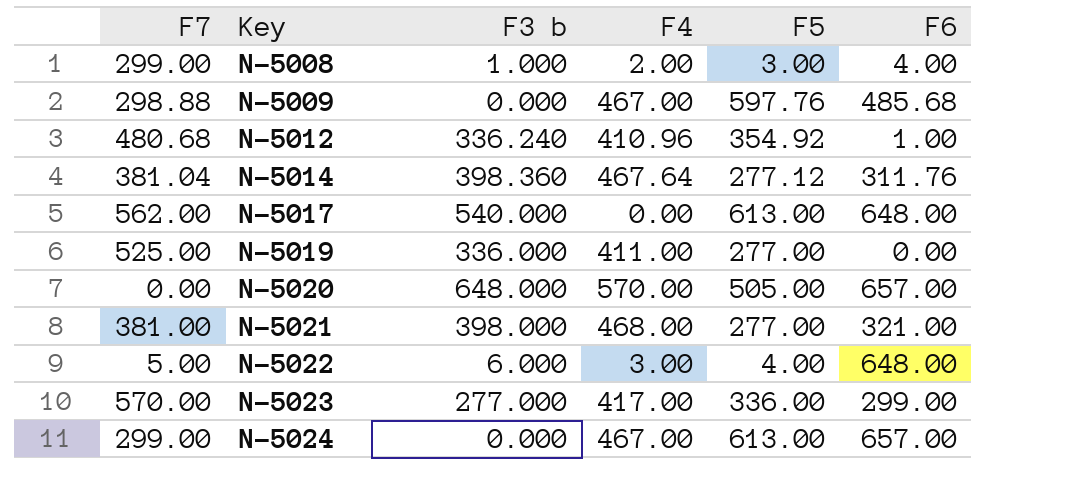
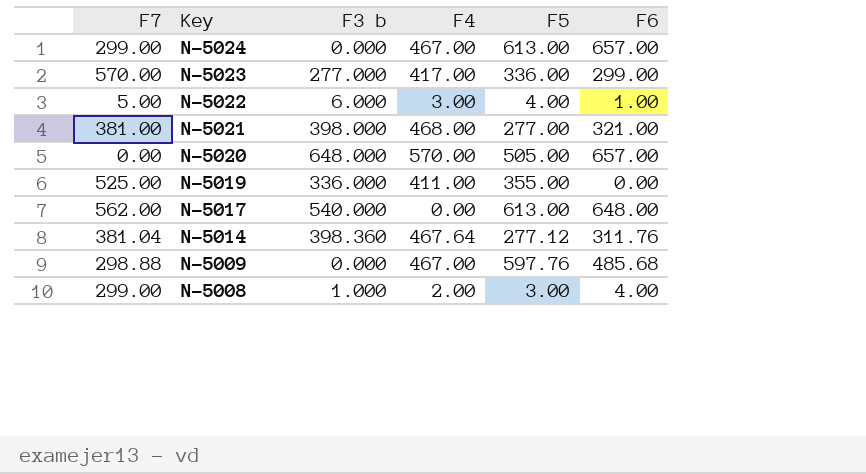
row order: Key ascending -> Key descending
row N-5012: 480.68 | 336.240 | 410.96 | 354.92 | 1.00 -> none
N-5022 | F6: 648.00 -> 1.00
N-5019 | F5: 277.00 -> 355.00

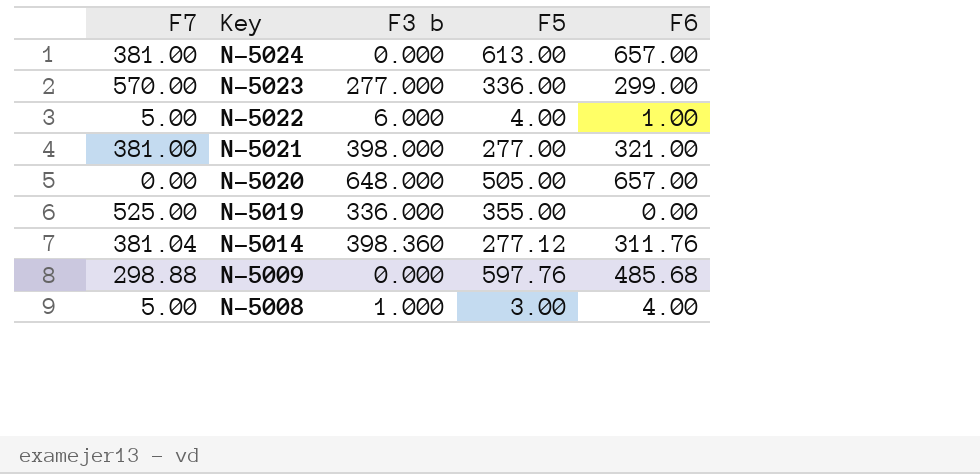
column F4 | position: 4 -> none
row N-5017: 562.00 | 540.000 | 0.00 | 613.00 | 648.00 -> none
N-5024 | F7: 299.00 -> 381.00
N-5008 | F7: 299.00 -> 5.00

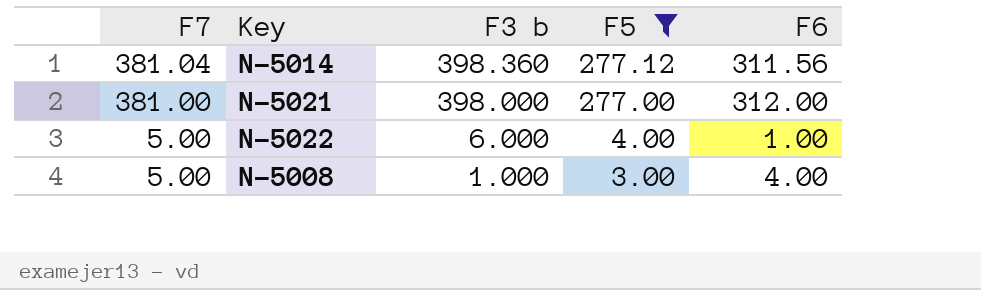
filter: none -> F5 <= 277.12
row order: Key descending -> F7 descending
N-5014 | F6: 311.76 -> 311.56
N-5021 | F6: 321.00 -> 312.00

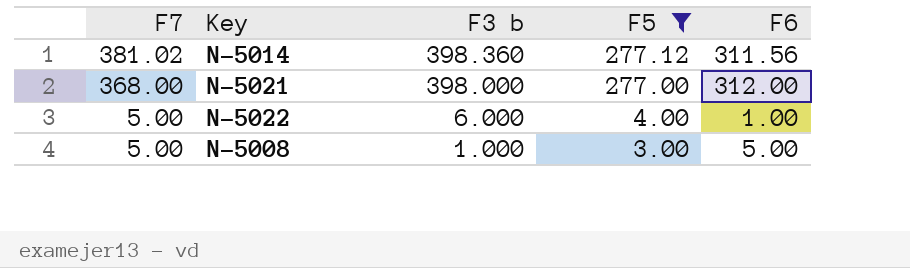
N-5014 | F7: 381.04 -> 381.02
N-5021 | F7: 381.00 -> 368.00
N-5008 | F6: 4.00 -> 5.00

